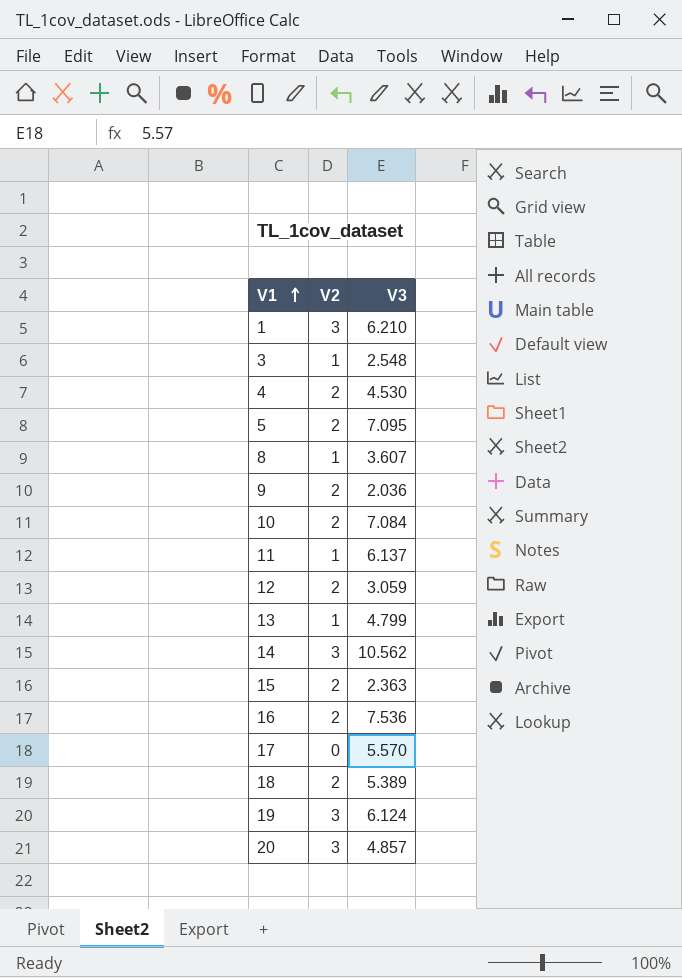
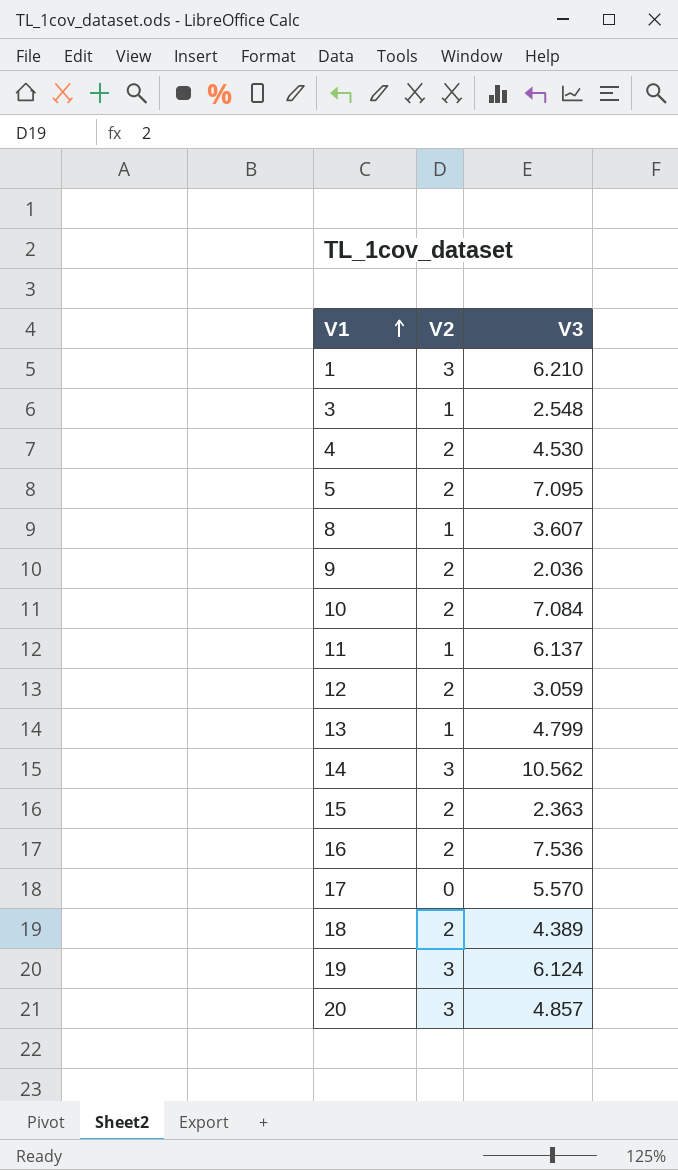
18 | V3: 5.389 -> 4.389

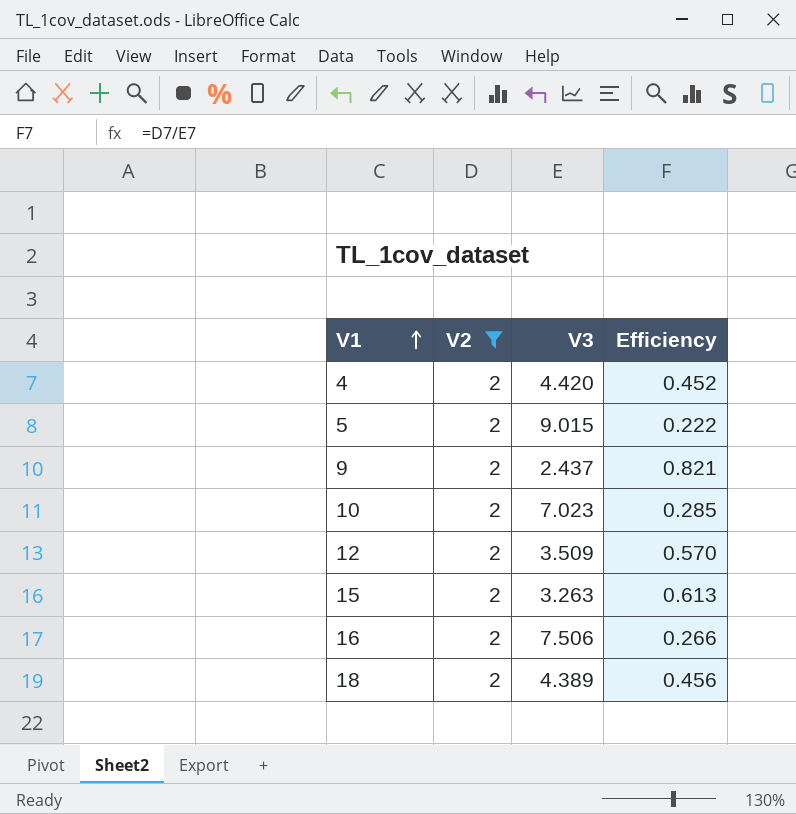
filter: none -> V2 = 2
column Efficiency | formula: none -> [V2] / [V3]
4 | V3: 4.530 -> 4.420
5 | V3: 7.095 -> 9.015
9 | V3: 2.036 -> 2.437
10 | V3: 7.084 -> 7.023
12 | V3: 3.059 -> 3.509
15 | V3: 2.363 -> 3.263
16 | V3: 7.536 -> 7.506

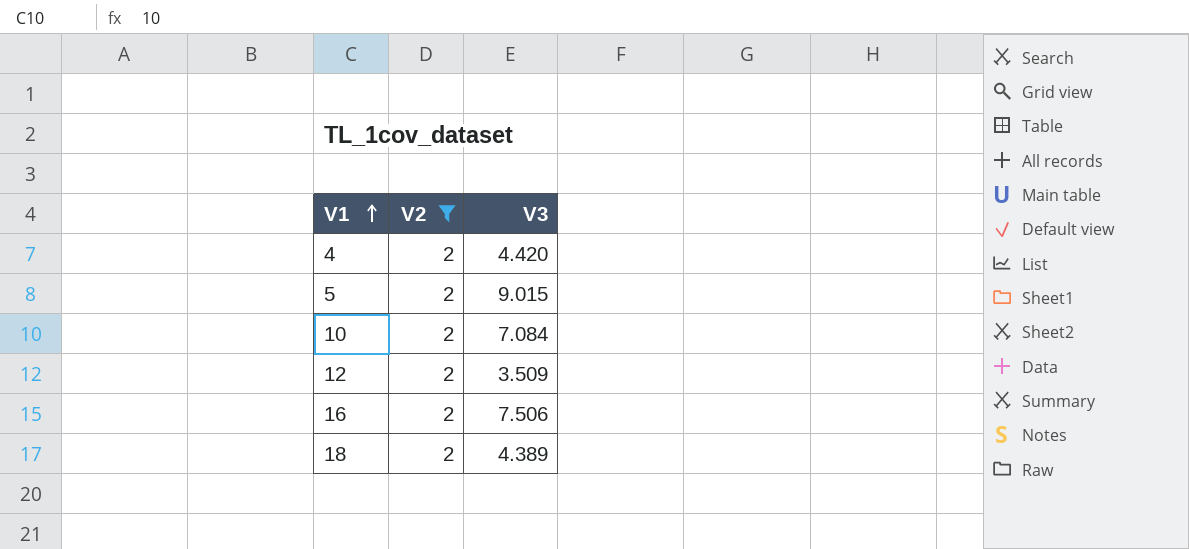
column Efficiency | formula: [V2] / [V3] -> none
row 9: 2 | 2.437 | 0.821 -> none
row 15: 2 | 3.263 | 0.613 -> none
10 | V3: 7.023 -> 7.084

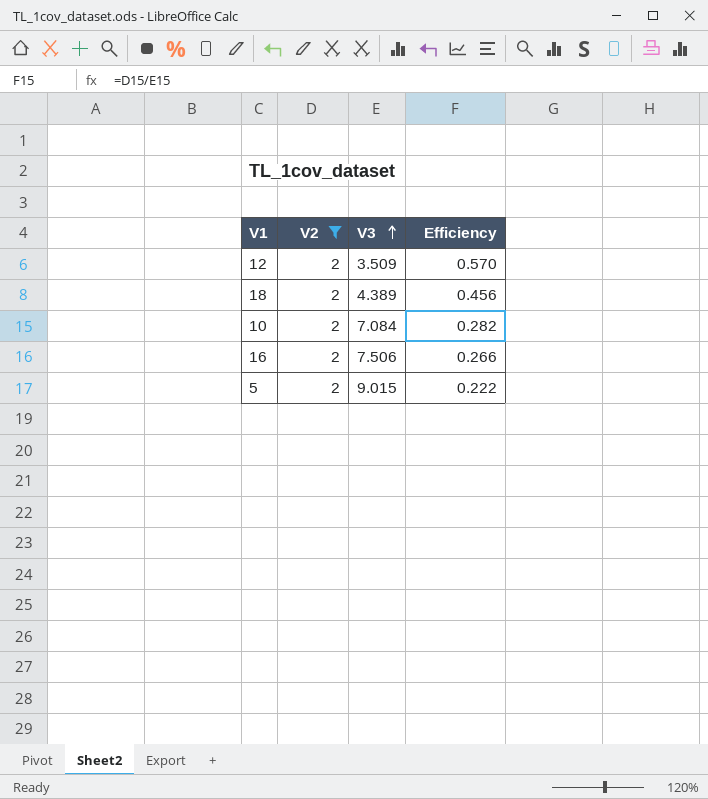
row order: V1 ascending -> V3 ascending
column Efficiency | formula: none -> [V2] / [V3]
row 4: 2 | 4.420 -> none

